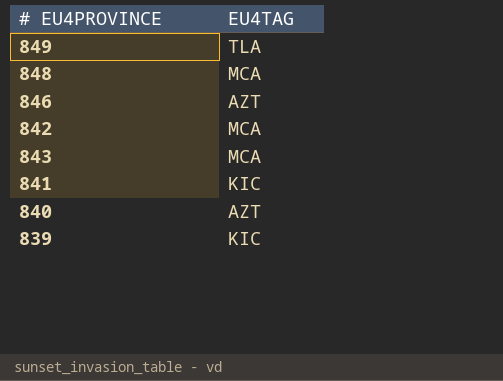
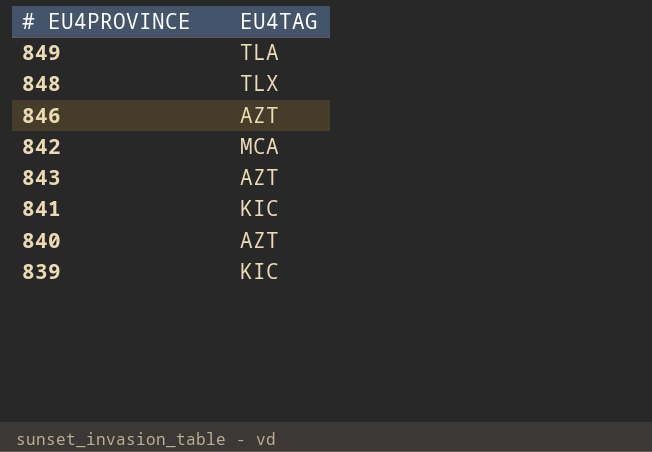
848 | EU4TAG: MCA -> TLX
843 | EU4TAG: MCA -> AZT

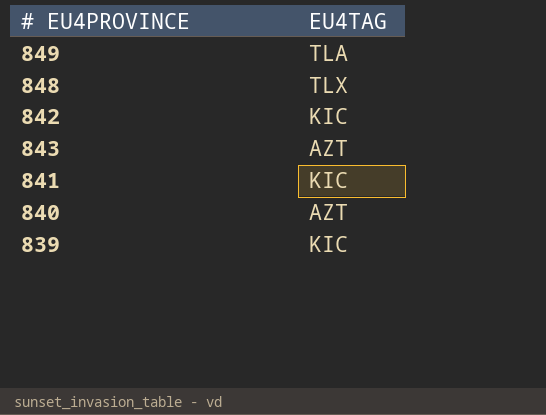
row 846: AZT -> none
842 | EU4TAG: MCA -> KIC

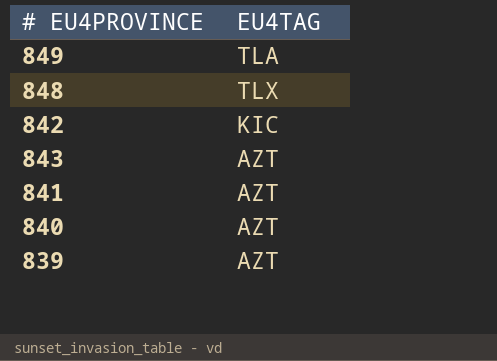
841 | EU4TAG: KIC -> AZT
839 | EU4TAG: KIC -> AZT

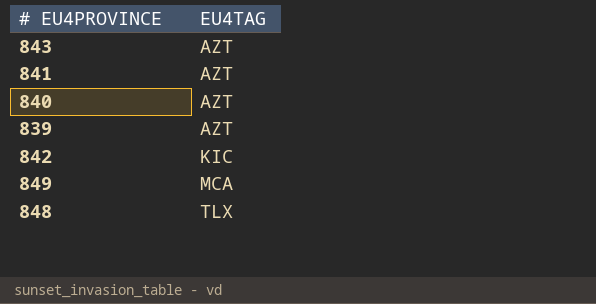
row order: none -> EU4TAG ascending
849 | EU4TAG: TLA -> MCA

